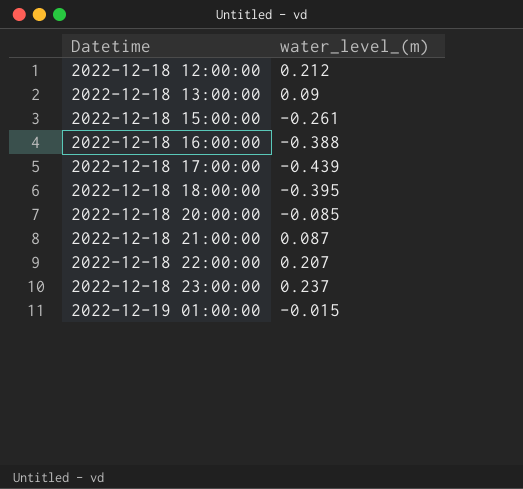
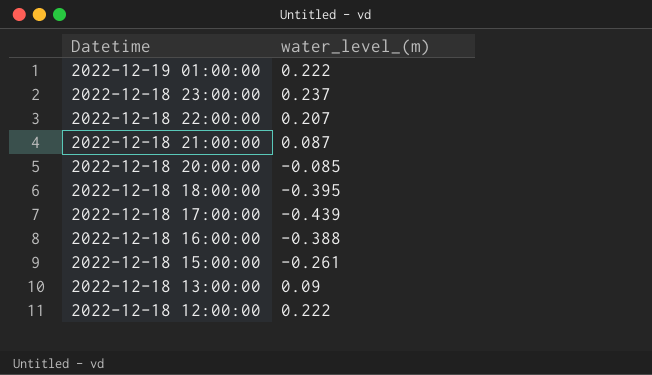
row order: Datetime ascending -> Datetime descending
2022-12-19 01:00:00 | water_level_(m): -0.015 -> 0.222
2022-12-18 12:00:00 | water_level_(m): 0.212 -> 0.222

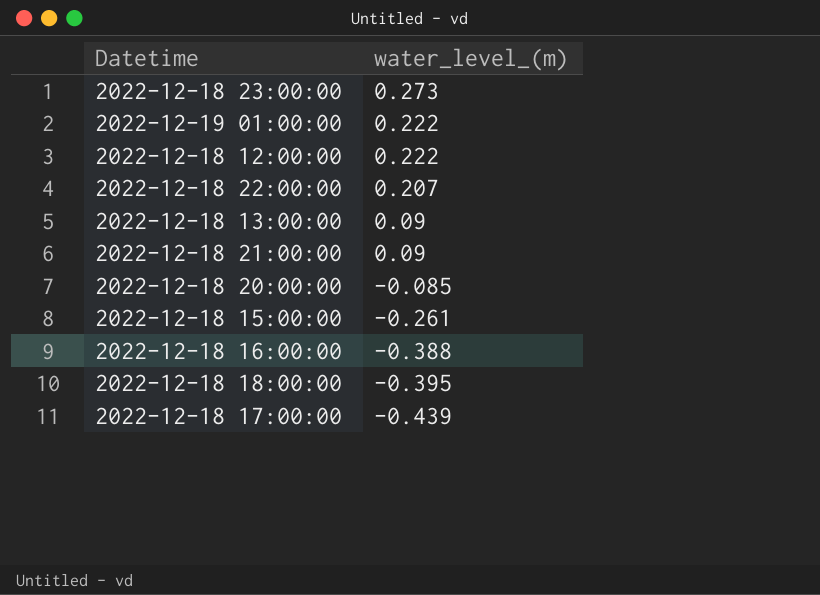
row order: Datetime descending -> water_level_(m) descending
2022-12-18 23:00:00 | water_level_(m): 0.237 -> 0.273
2022-12-18 21:00:00 | water_level_(m): 0.087 -> 0.09

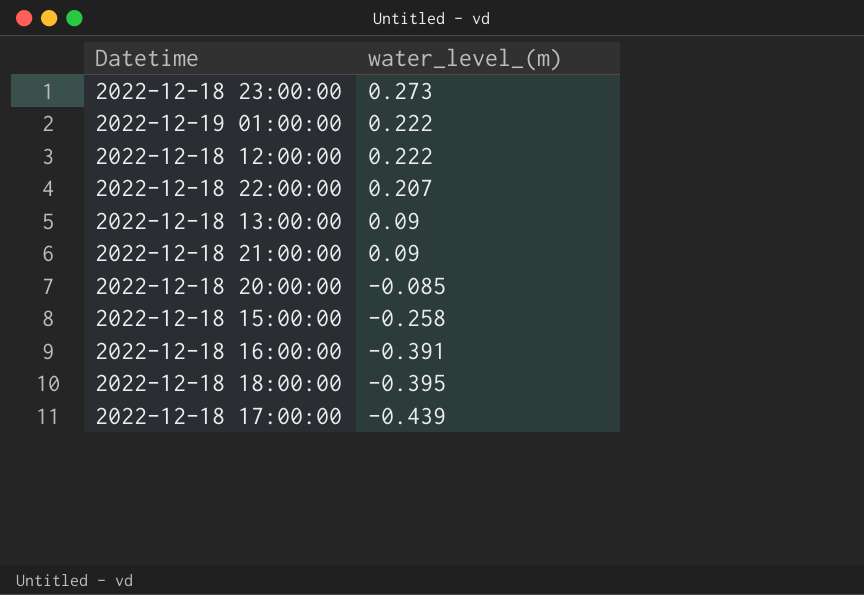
2022-12-18 15:00:00 | water_level_(m): -0.261 -> -0.258
2022-12-18 16:00:00 | water_level_(m): -0.388 -> -0.391

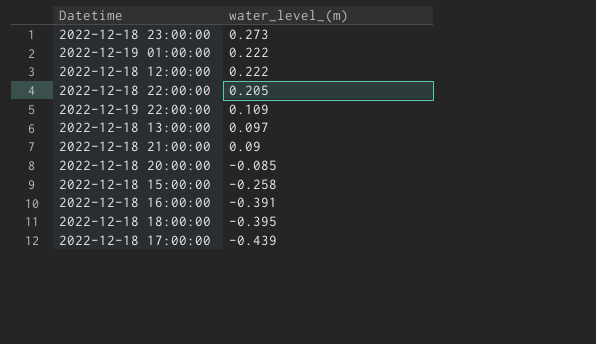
2022-12-18 22:00:00 | water_level_(m): 0.207 -> 0.205
row 2022-12-19 22:00:00: none -> 0.109
2022-12-18 13:00:00 | water_level_(m): 0.09 -> 0.097

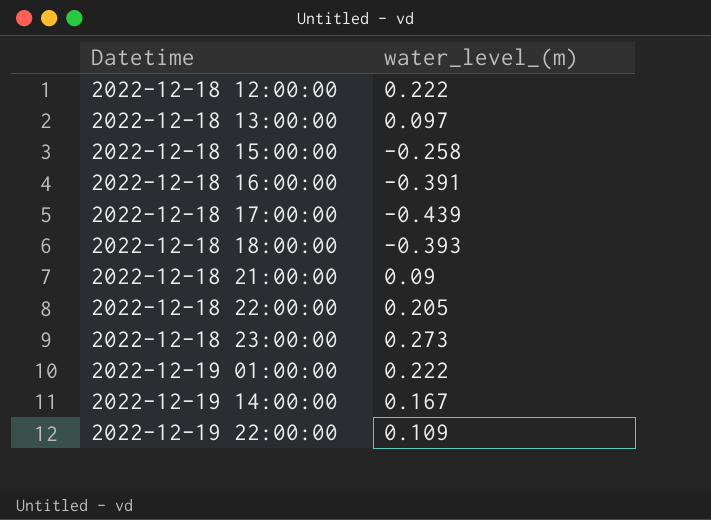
row order: water_level_(m) descending -> Datetime ascending
row 2022-12-18 20:00:00: -0.085 -> none
2022-12-18 18:00:00 | water_level_(m): -0.395 -> -0.393
row 2022-12-19 14:00:00: none -> 0.167

